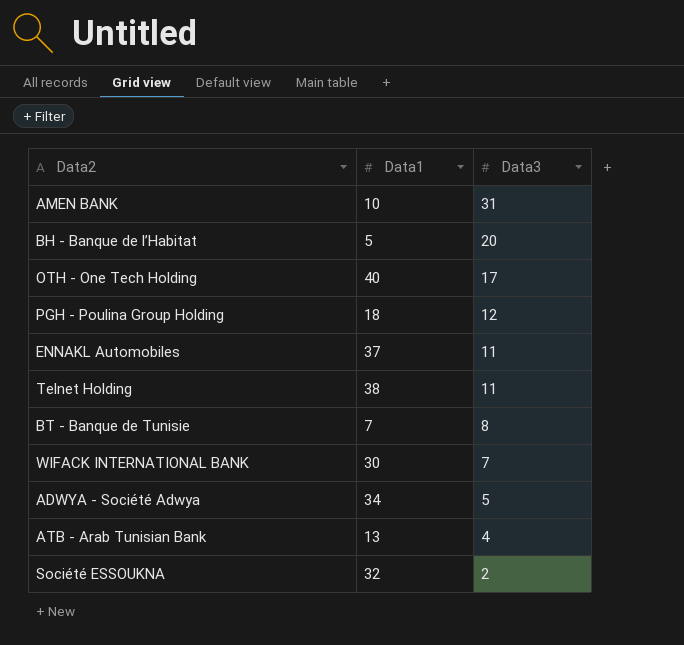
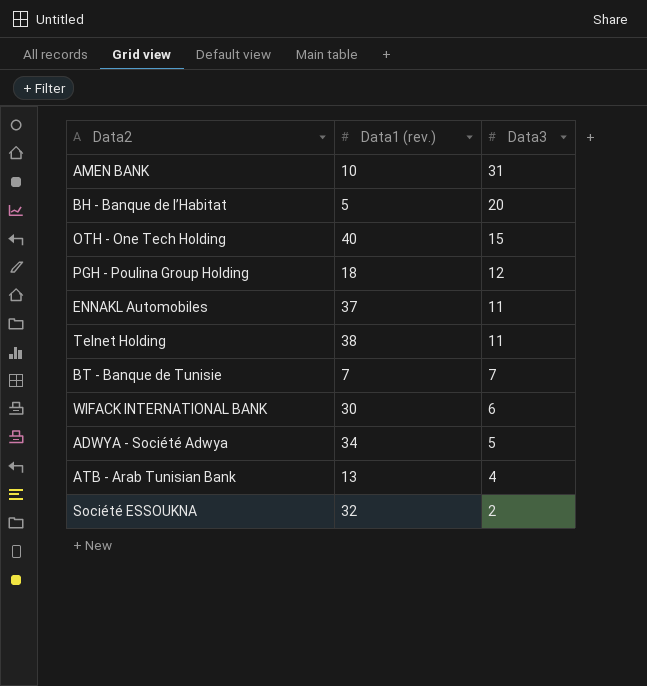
column name: Data1 -> Data1 (rev.)
OTH - One Tech Holding | Data3: 17 -> 15
BT - Banque de Tunisie | Data3: 8 -> 7
WIFACK INTERNATIONAL BANK | Data3: 7 -> 6

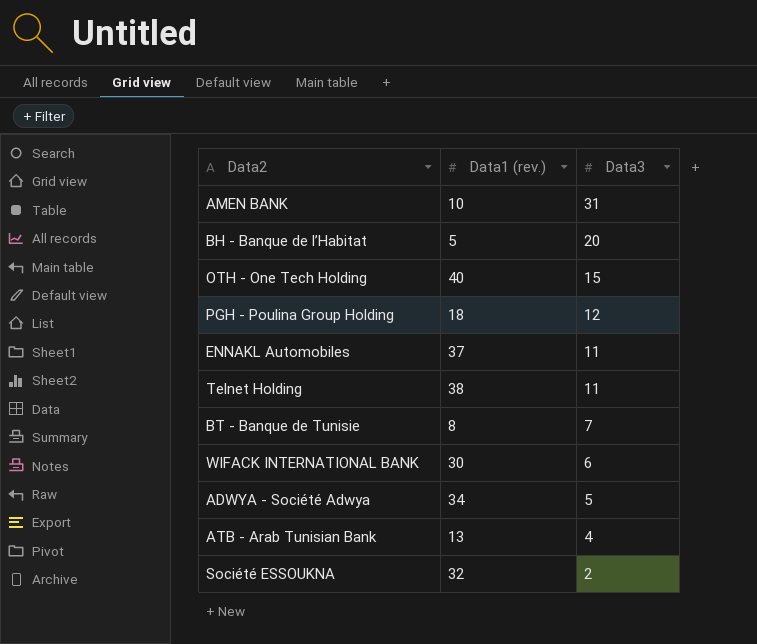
BT - Banque de Tunisie | Data1 (rev.): 7 -> 8

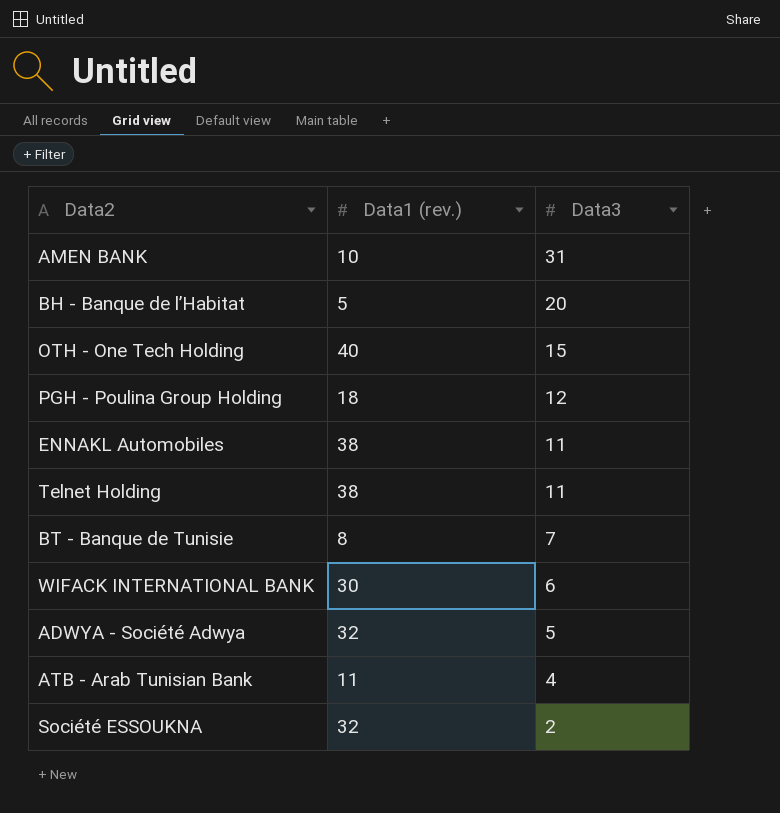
ENNAKL Automobiles | Data1 (rev.): 37 -> 38
ADWYA - Société Adwya | Data1 (rev.): 34 -> 32
ATB - Arab Tunisian Bank | Data1 (rev.): 13 -> 11

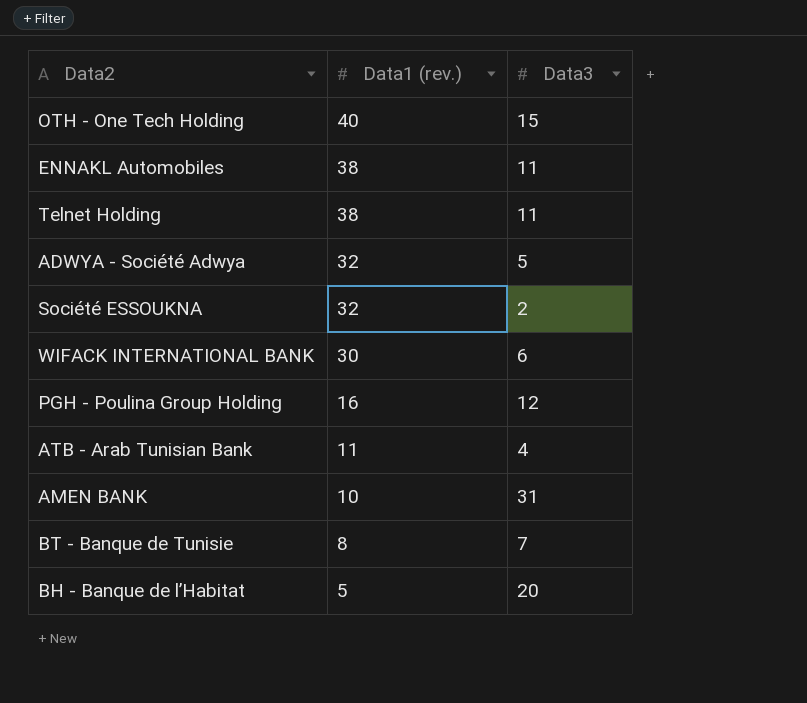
row order: Data3 descending -> Data1 (rev.) descending
PGH - Poulina Group Holding | Data1 (rev.): 18 -> 16

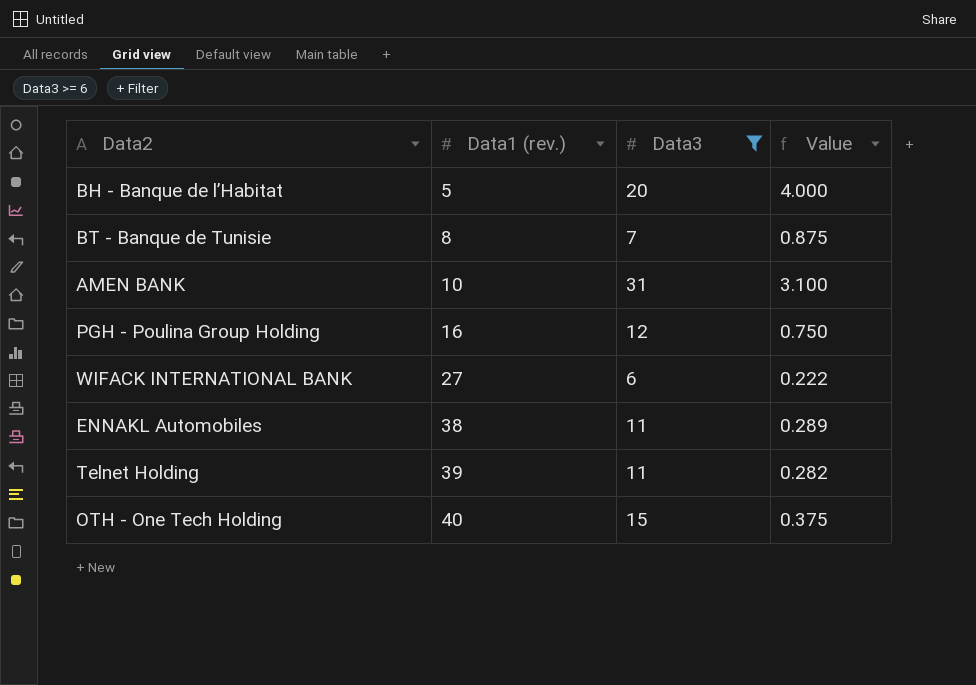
filter: none -> Data3 >= 6
row order: Data1 (rev.) descending -> Data1 (rev.) ascending
column Value | formula: none -> [Data3] / [Data1 (rev.)]
WIFACK INTERNATIONAL BANK | Data1 (rev.): 30 -> 27
Telnet Holding | Data1 (rev.): 38 -> 39

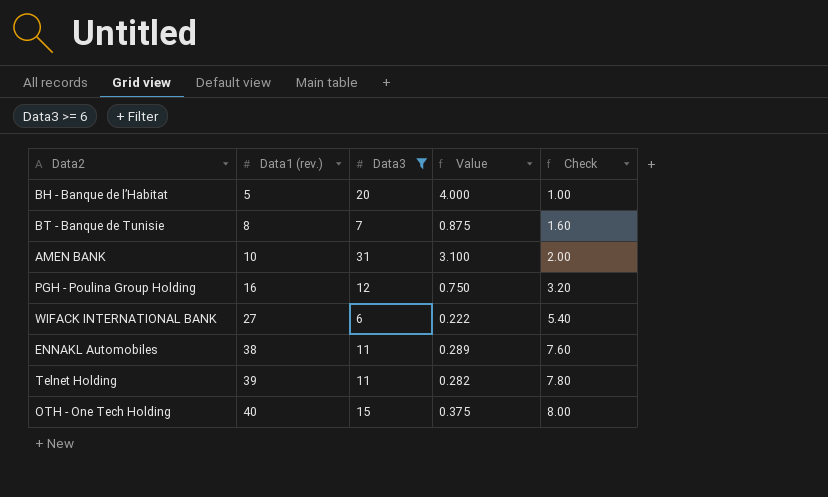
column Check | formula: none -> [Data1 (rev.)] * 0.2

